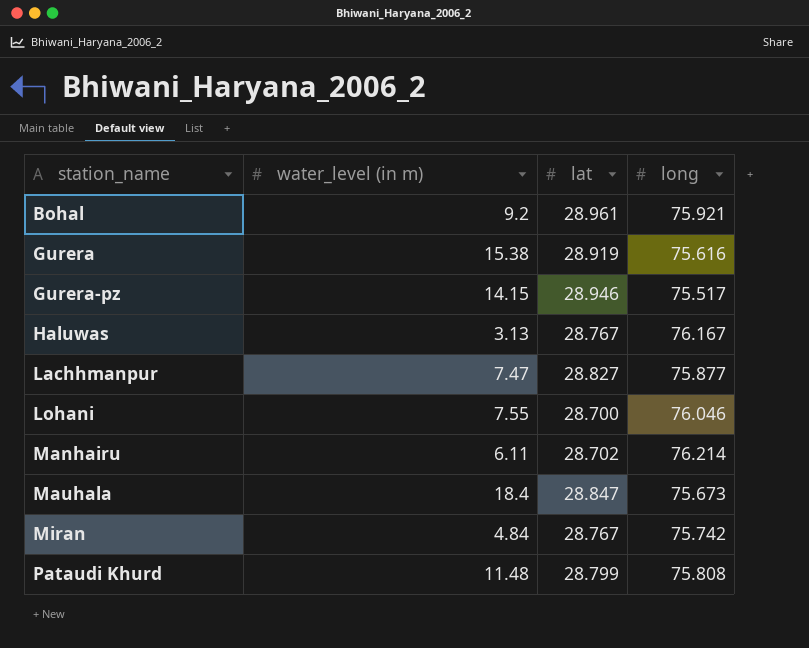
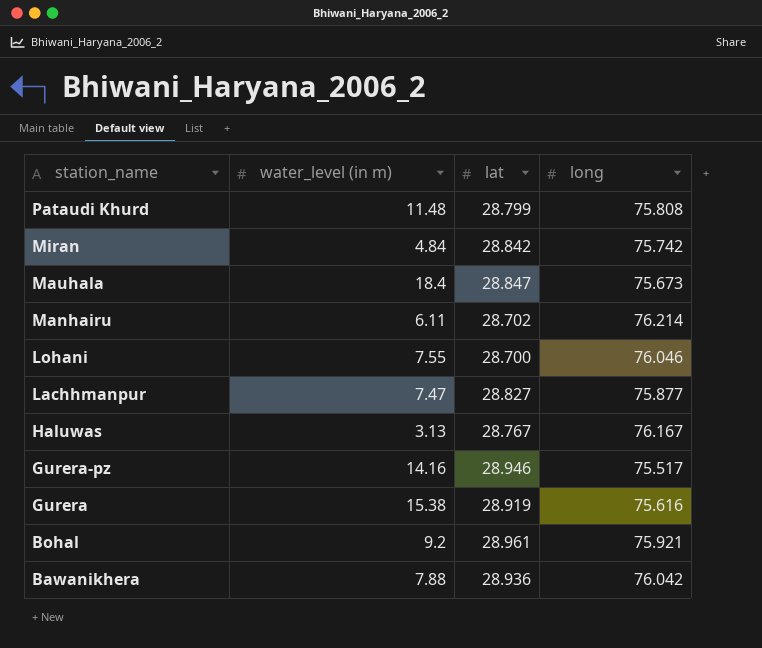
row order: station_name ascending -> station_name descending
Miran | lat: 28.767 -> 28.842
Gurera-pz | water_level (in m): 14.15 -> 14.16
row Bawanikhera: none -> 7.88 | 28.936 | 76.042

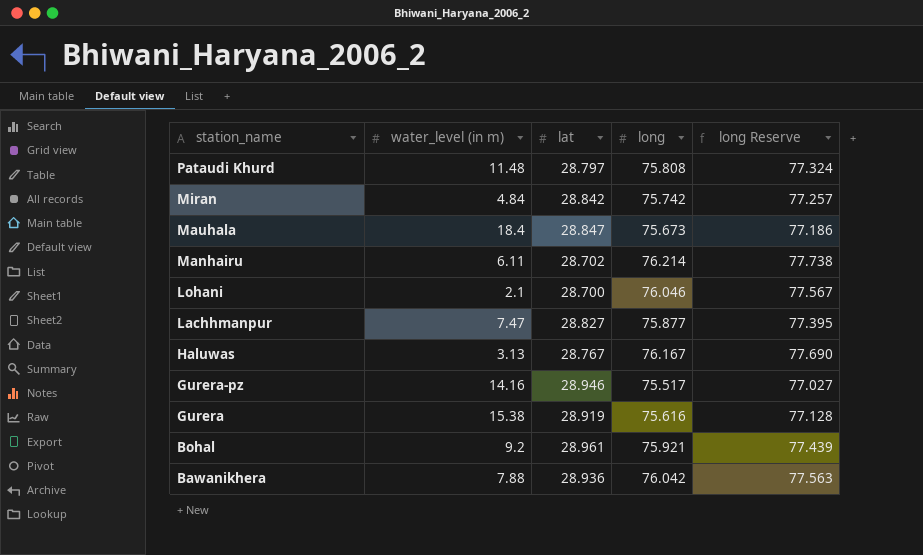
column long Reserve | formula: none -> [long] * 1.02
Pataudi Khurd | lat: 28.799 -> 28.797
Lohani | water_level (in m): 7.55 -> 2.1

